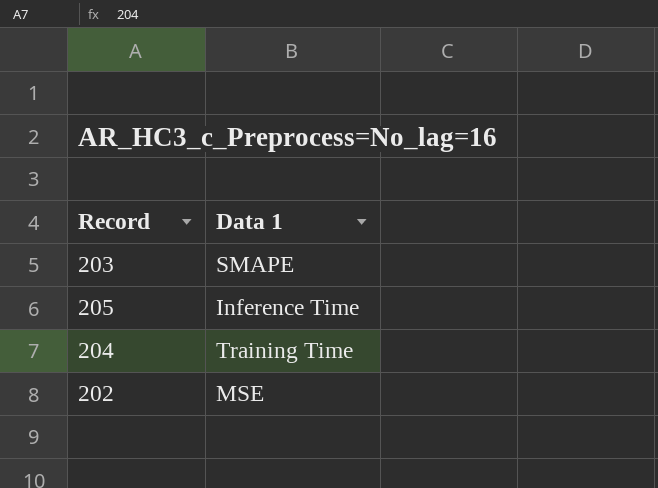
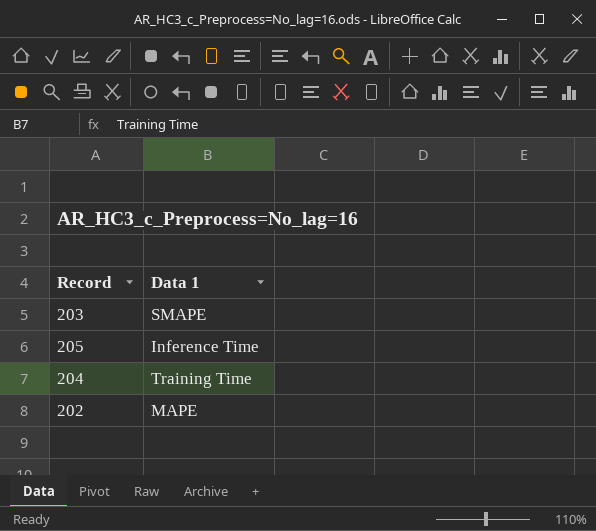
202 | Data 1: MSE -> MAPE

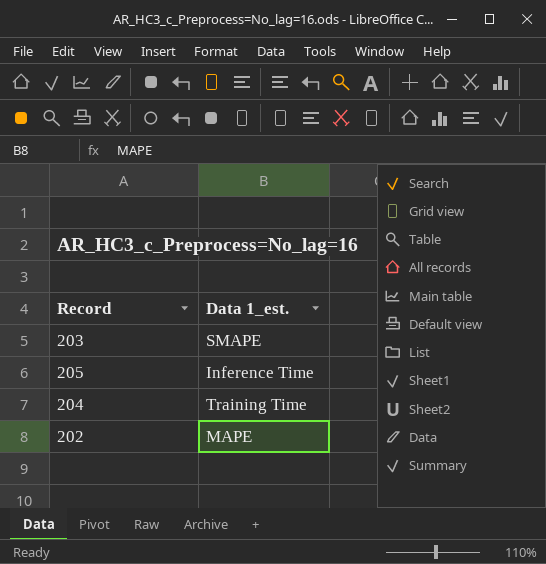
column name: Data 1 -> Data 1_est.

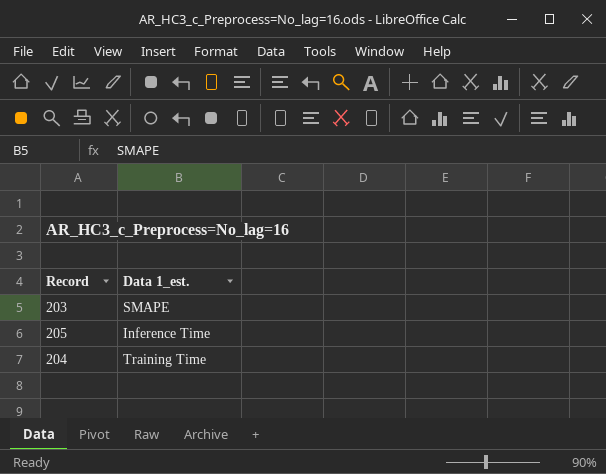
row 202: MAPE -> none

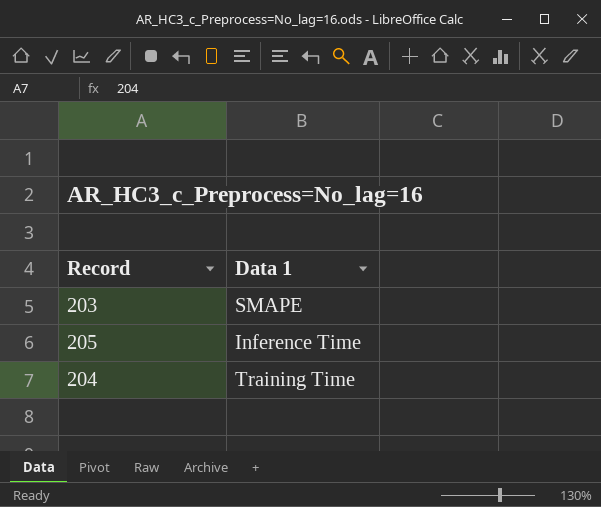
column name: Data 1_est. -> Data 1

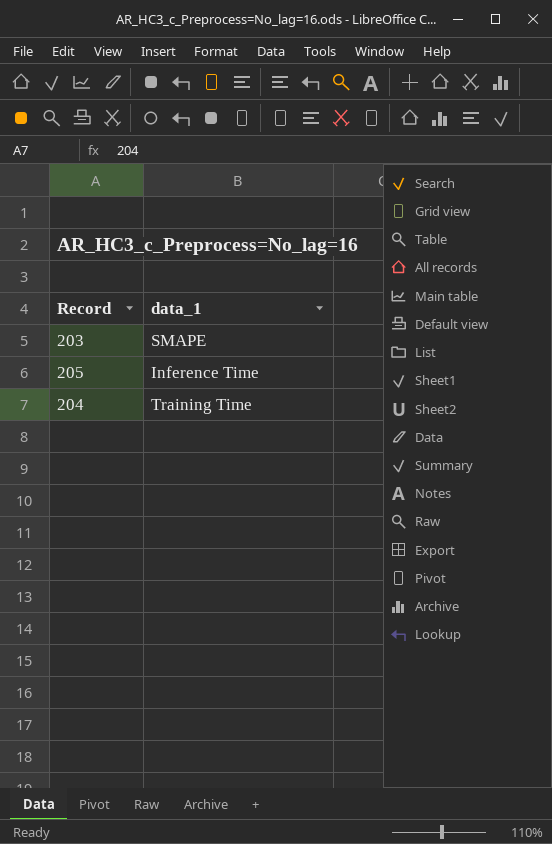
column name: Data 1 -> data_1

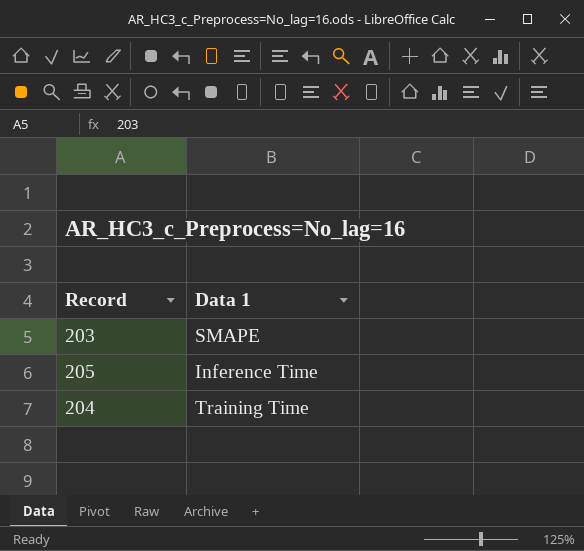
column name: data_1 -> Data 1

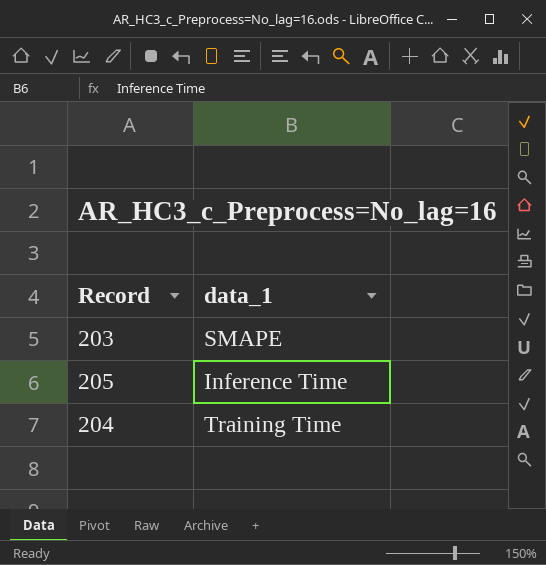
column name: Data 1 -> data_1

